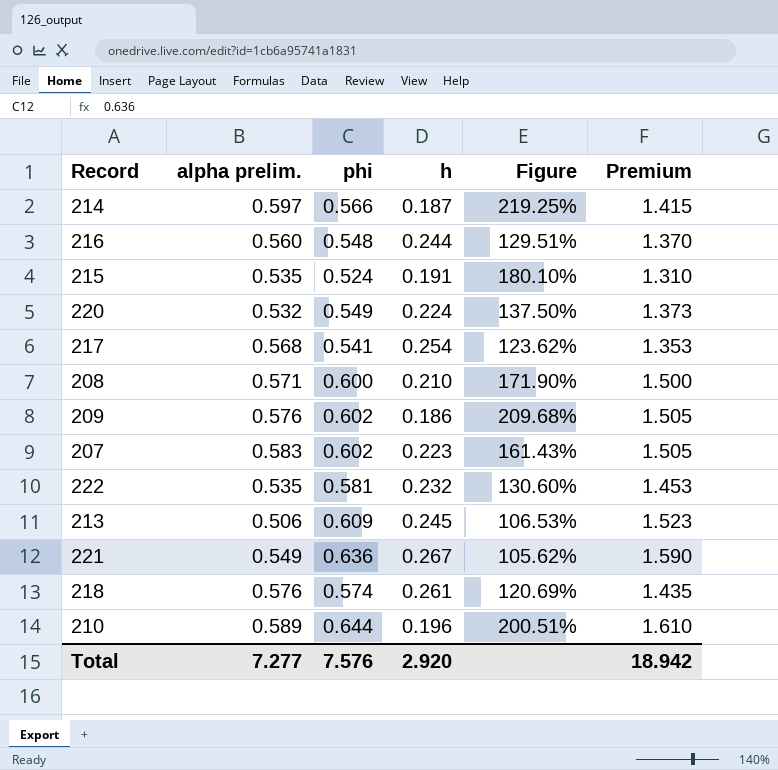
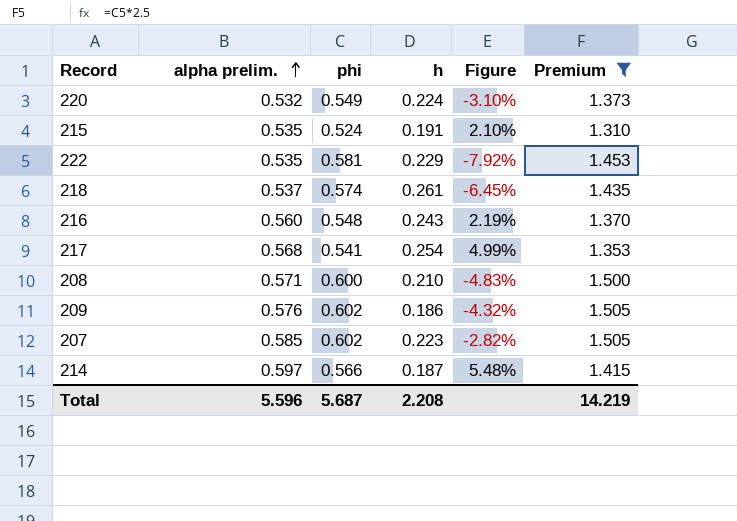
filter: none -> Premium <= 1.505
row order: none -> alpha prelim. ascending
column Figure | formula: ([alpha prelim.] - [h]) / [h] -> ([alpha prelim.] - [phi]) / [phi]
222 | h: 0.232 -> 0.229
218 | alpha prelim.: 0.576 -> 0.537
216 | h: 0.244 -> 0.243
207 | alpha prelim.: 0.583 -> 0.585
Total | alpha prelim.: 7.277 -> 5.596
Total | phi: 7.576 -> 5.687
Total | h: 2.920 -> 2.208
Total | Premium: 18.942 -> 14.219

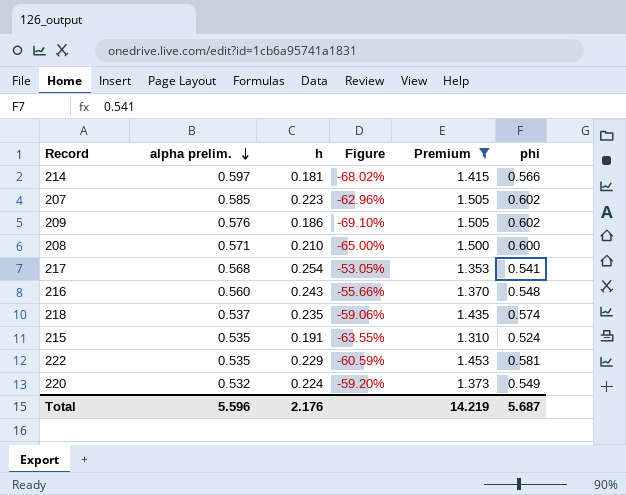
row order: alpha prelim. ascending -> alpha prelim. descending
column Figure | formula: ([alpha prelim.] - [phi]) / [phi] -> ([h] - [phi]) / [phi]
column phi | position: 3 -> 6
214 | h: 0.187 -> 0.181
218 | h: 0.261 -> 0.235
Total | h: 2.208 -> 2.176

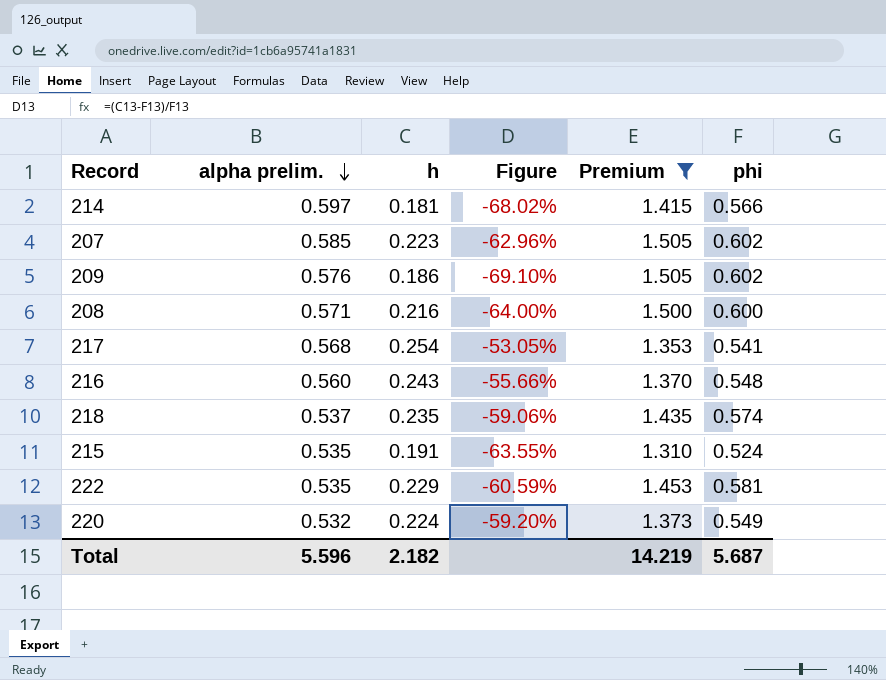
208 | h: 0.210 -> 0.216
208 | Figure: -65.00% -> -64.00%
Total | h: 2.176 -> 2.182

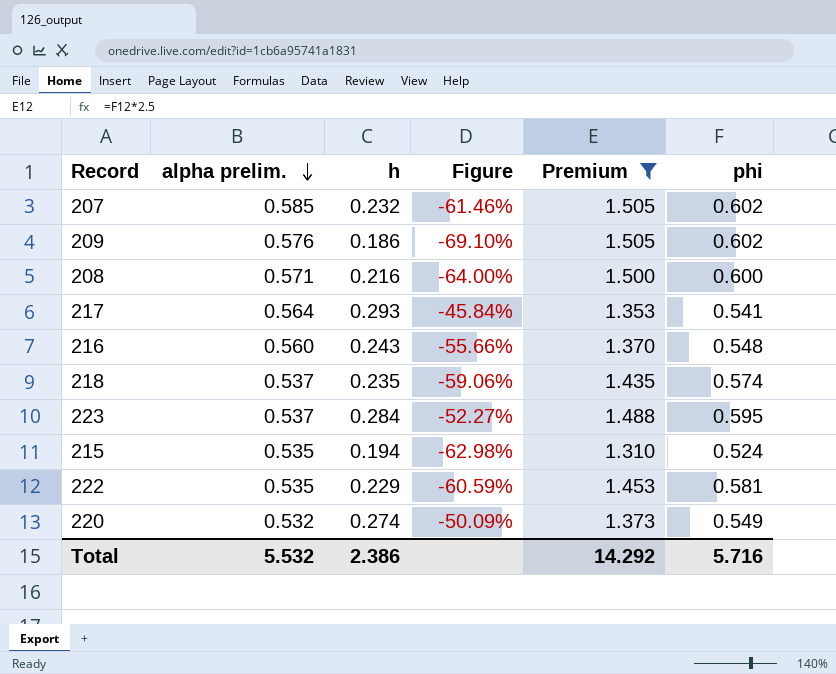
row 214: 0.597 | 0.181 | -68.02% | 1.415 | 0.566 -> none
207 | h: 0.223 -> 0.232
207 | Figure: -62.96% -> -61.46%
217 | alpha prelim.: 0.568 -> 0.564
217 | h: 0.254 -> 0.293
217 | Figure: -53.05% -> -45.84%
row 223: none -> 0.537 | 0.284 | -52.27% | 1.488 | 0.595
215 | h: 0.191 -> 0.194
215 | Figure: -63.55% -> -62.98%
220 | h: 0.224 -> 0.274
220 | Figure: -59.20% -> -50.09%
Total | alpha prelim.: 5.596 -> 5.532
Total | h: 2.182 -> 2.386
Total | Premium: 14.219 -> 14.292
Total | phi: 5.687 -> 5.716

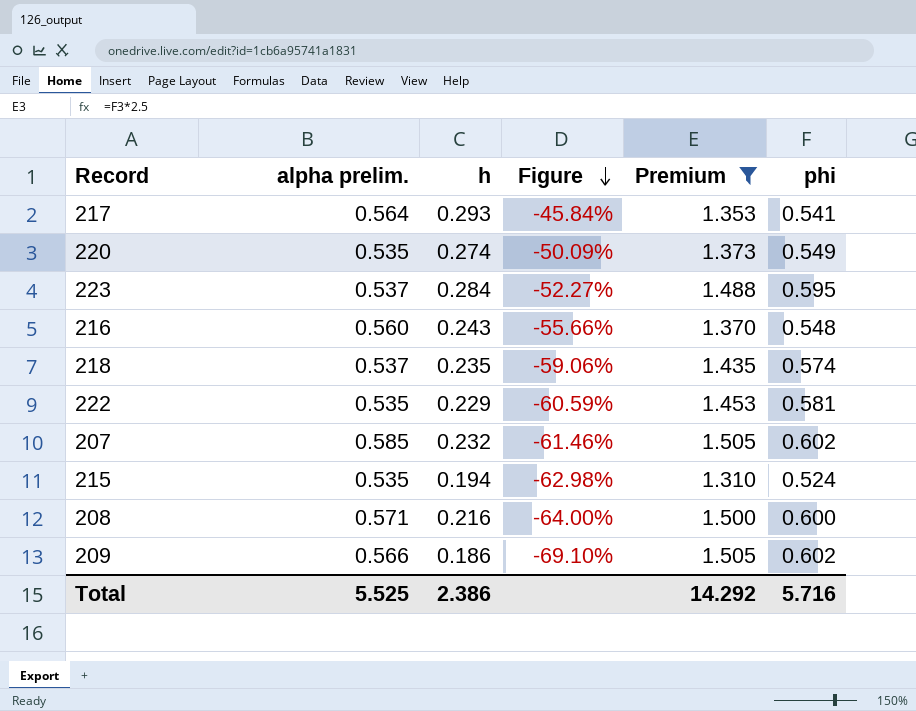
row order: alpha prelim. descending -> Figure descending
220 | alpha prelim.: 0.532 -> 0.535
209 | alpha prelim.: 0.576 -> 0.566
Total | alpha prelim.: 5.532 -> 5.525

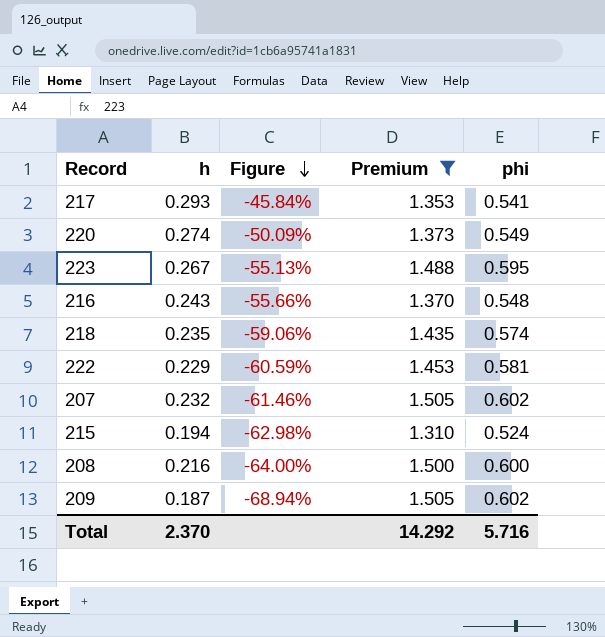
column alpha prelim. | position: 2 -> none
223 | h: 0.284 -> 0.267
223 | Figure: -52.27% -> -55.13%
209 | h: 0.186 -> 0.187
209 | Figure: -69.10% -> -68.94%
Total | h: 2.386 -> 2.370

